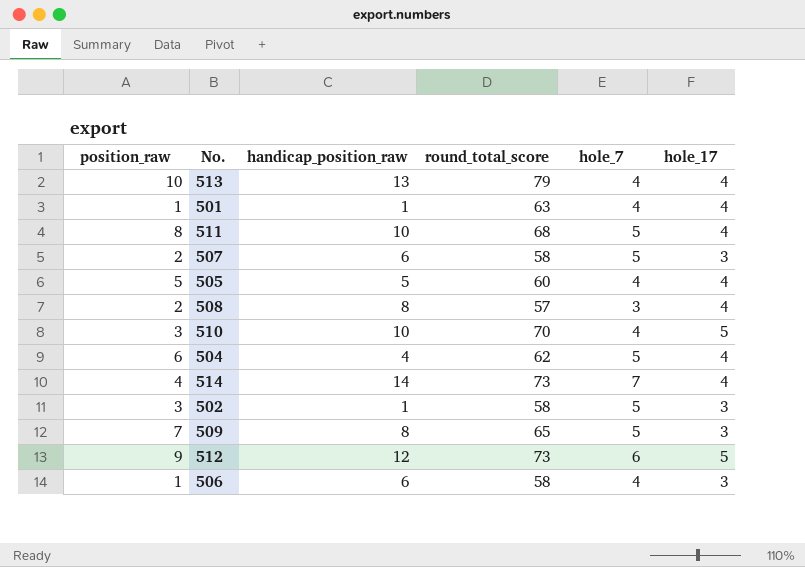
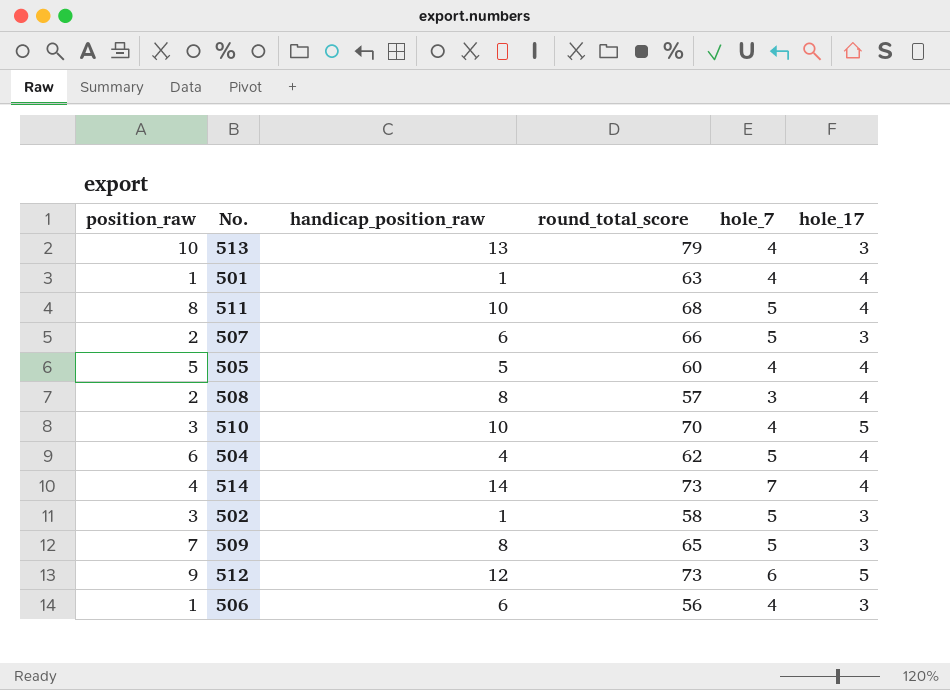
513 | hole_17: 4 -> 3
507 | round_total_score: 58 -> 66
506 | round_total_score: 58 -> 56

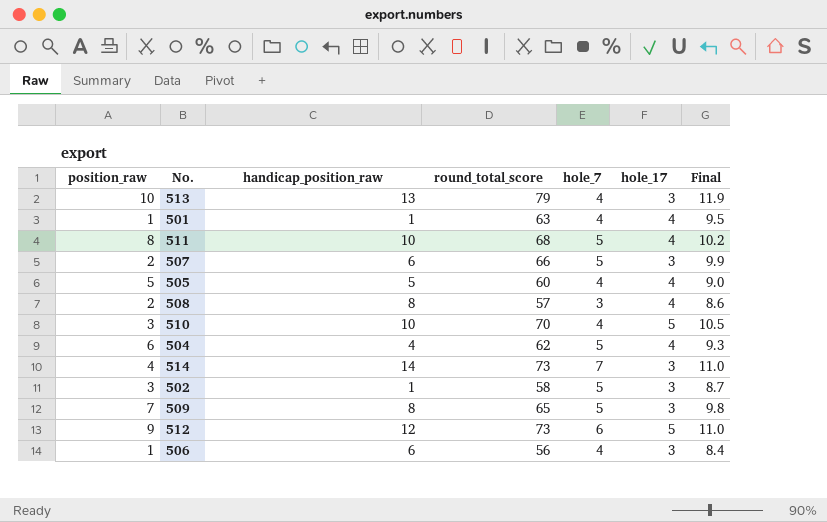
column Final | formula: none -> [round_total_score] * 0.15
514 | hole_17: 4 -> 3

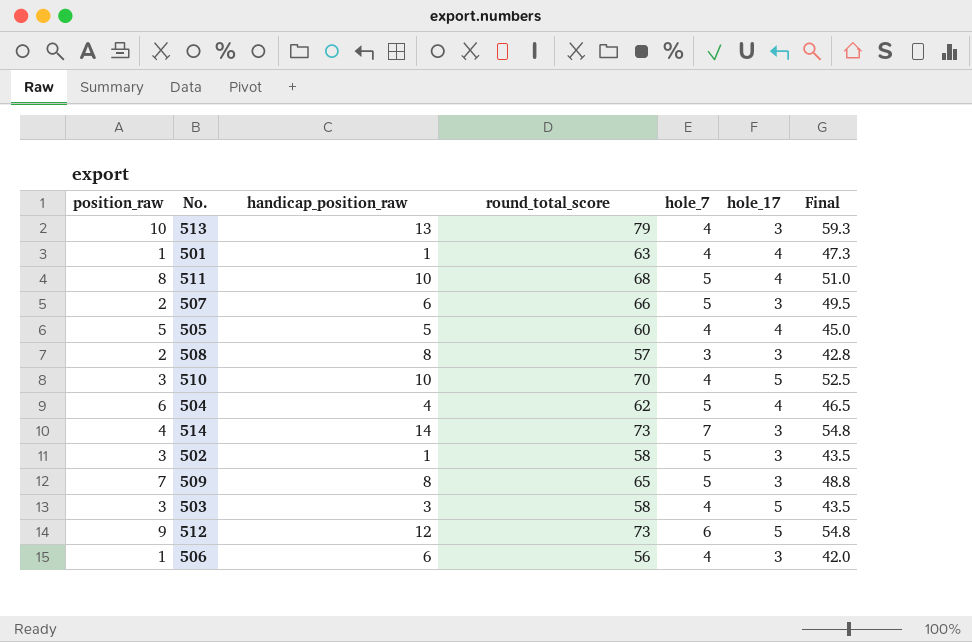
column Final | formula: [round_total_score] * 0.15 -> [round_total_score] * 0.75
508 | hole_17: 4 -> 3
row 503: none -> 3 | 3 | 58 | 4 | 5 | 43.5

